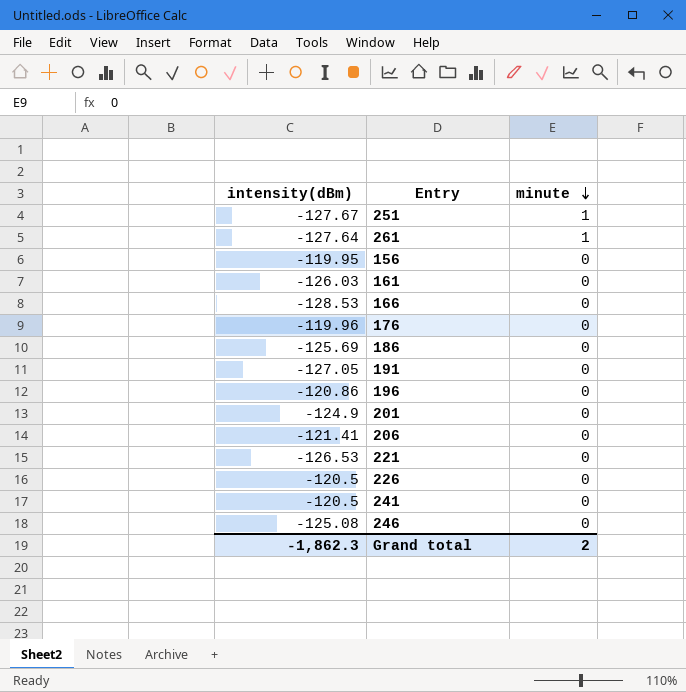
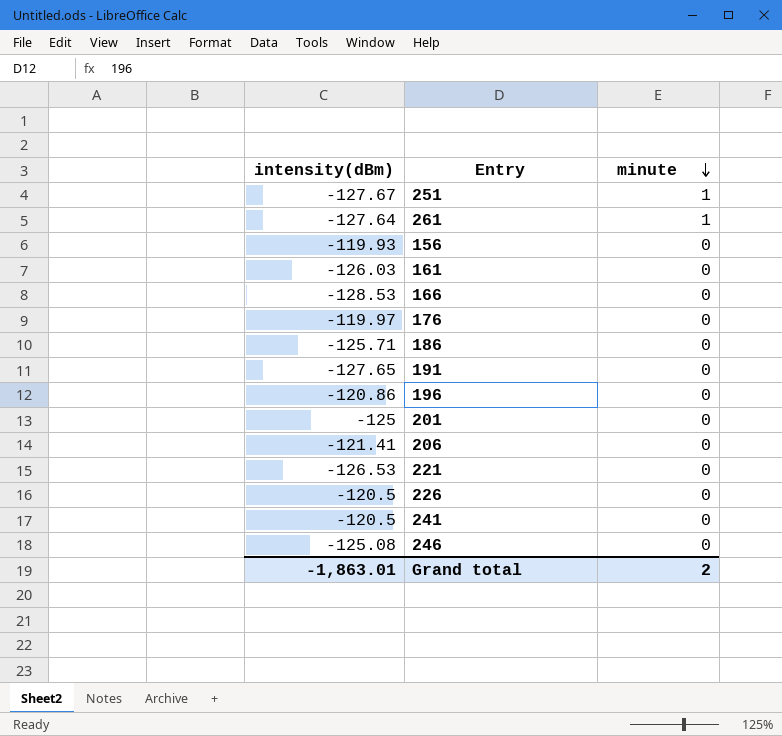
156 | intensity(dBm): -119.95 -> -119.93
176 | intensity(dBm): -119.96 -> -119.97
186 | intensity(dBm): -125.69 -> -125.71
191 | intensity(dBm): -127.05 -> -127.65
201 | intensity(dBm): -124.9 -> -125
Grand total | intensity(dBm): -1,862.3 -> -1,863.01

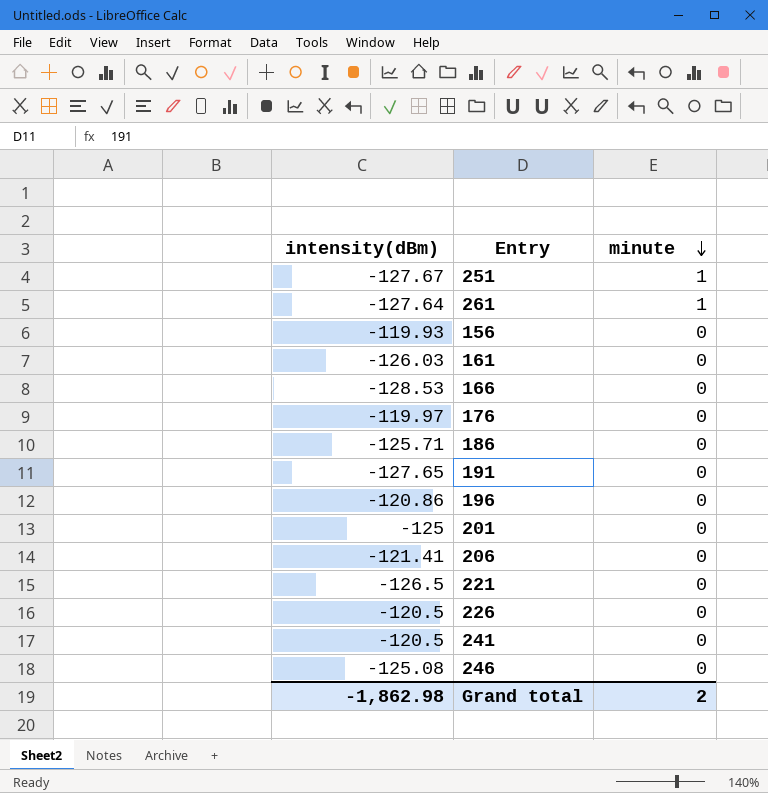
221 | intensity(dBm): -126.53 -> -126.5
Grand total | intensity(dBm): -1,863.01 -> -1,862.98

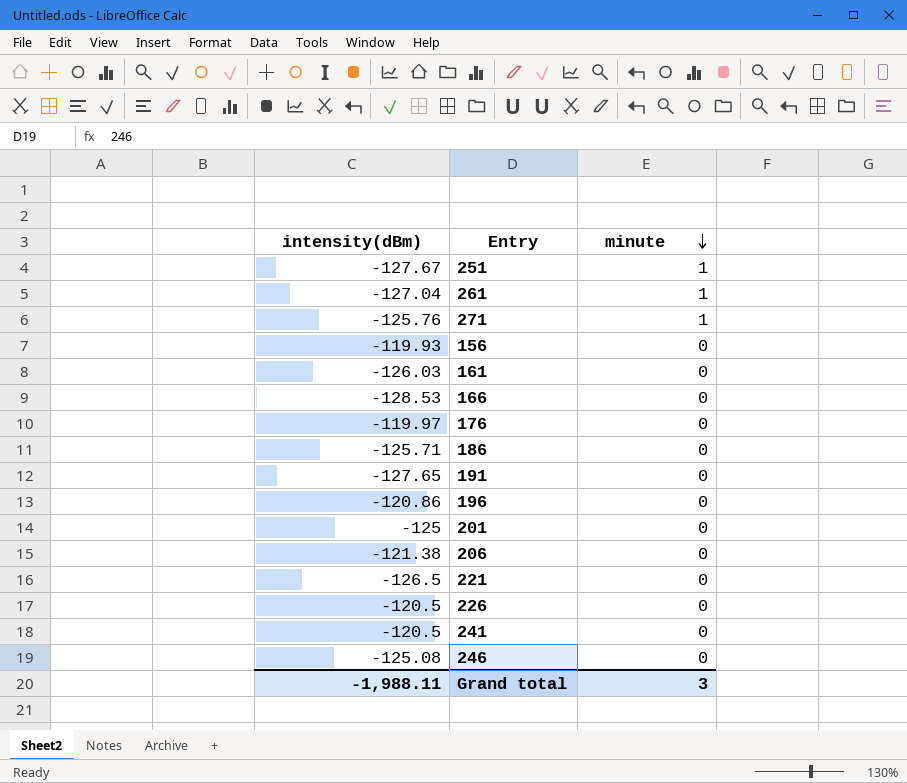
261 | intensity(dBm): -127.64 -> -127.04
row 271: none -> -125.76 | 1
206 | intensity(dBm): -121.41 -> -121.38
Grand total | intensity(dBm): -1,862.98 -> -1,988.11
Grand total | minute: 2 -> 3

